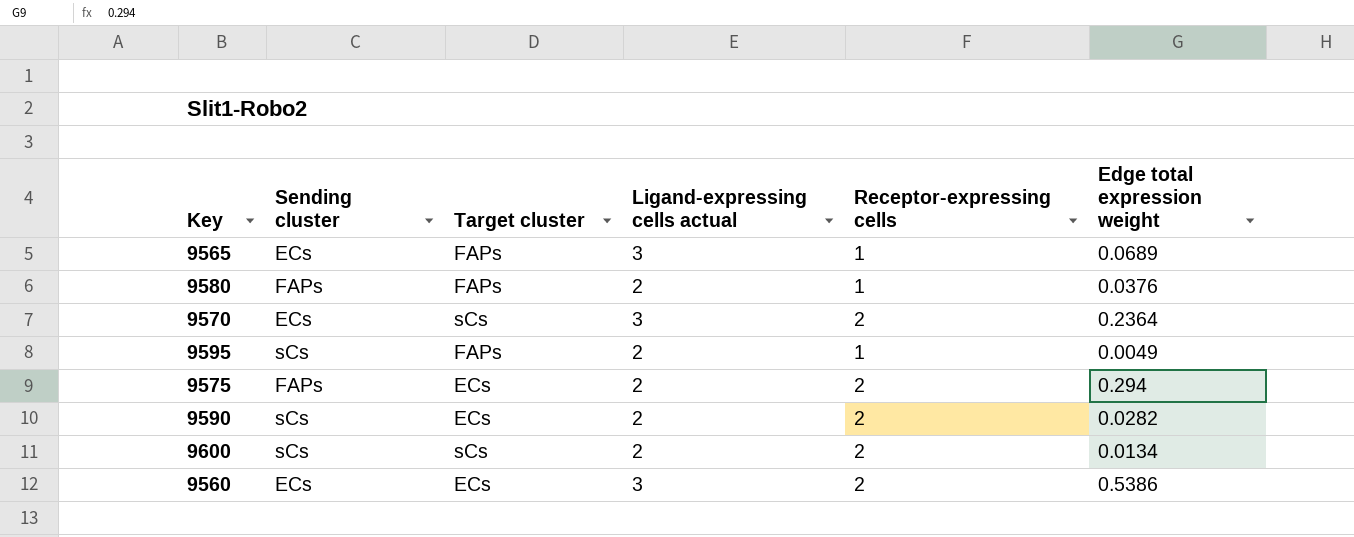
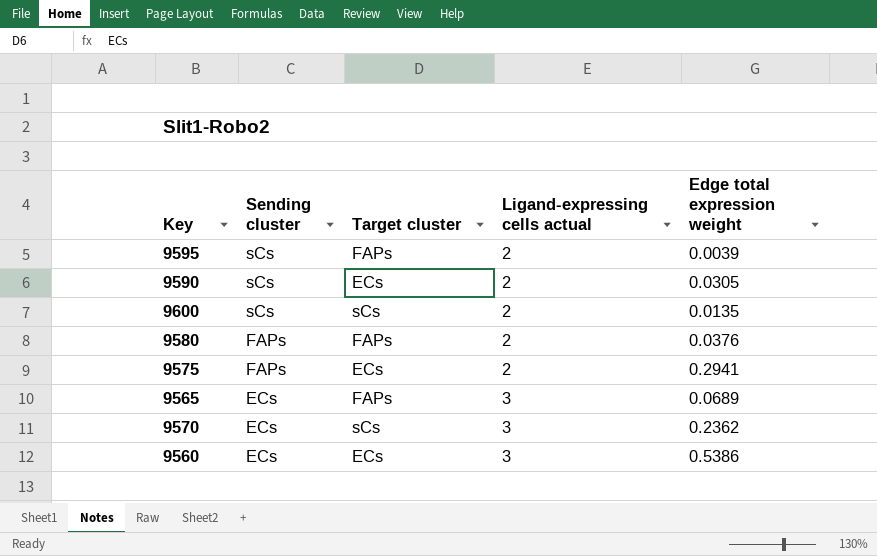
row order: none -> Sending cluster descending
column Receptor-expressing cells | position: 5 -> none
9595 | Edge total expression weight: 0.0049 -> 0.0039
9590 | Edge total expression weight: 0.0282 -> 0.0305
9600 | Edge total expression weight: 0.0134 -> 0.0135
9575 | Edge total expression weight: 0.294 -> 0.2941
9570 | Edge total expression weight: 0.2364 -> 0.2362

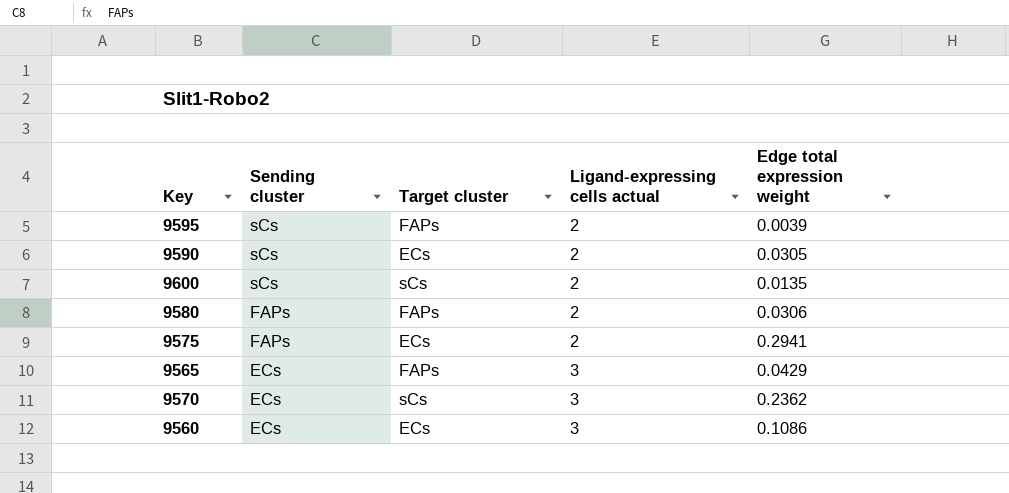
9580 | Edge total expression weight: 0.0376 -> 0.0306
9565 | Edge total expression weight: 0.0689 -> 0.0429
9560 | Edge total expression weight: 0.5386 -> 0.1086

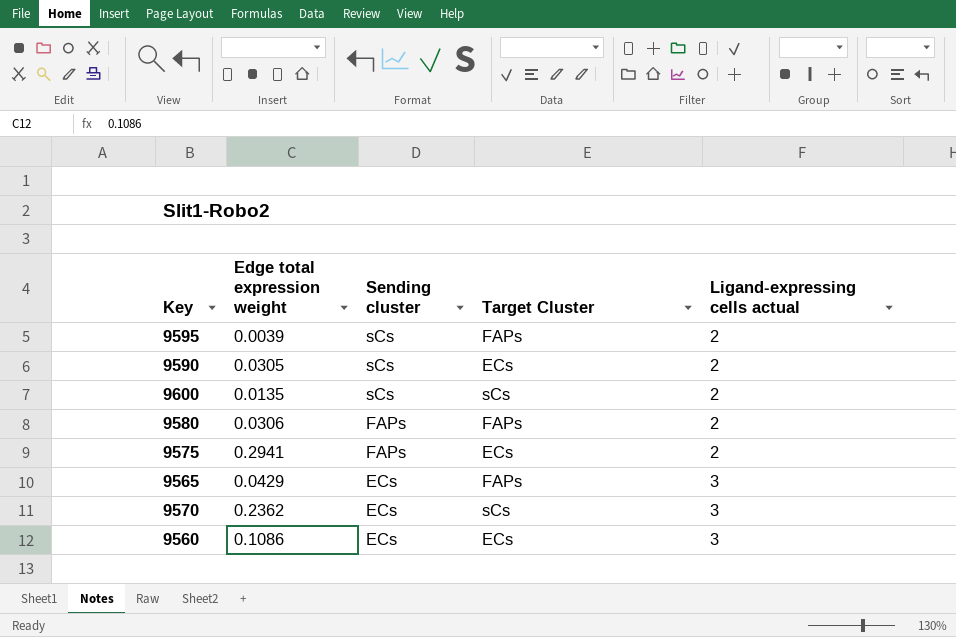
column Edge total expression weight | position: 5 -> 2
column name: Target cluster -> Target Cluster

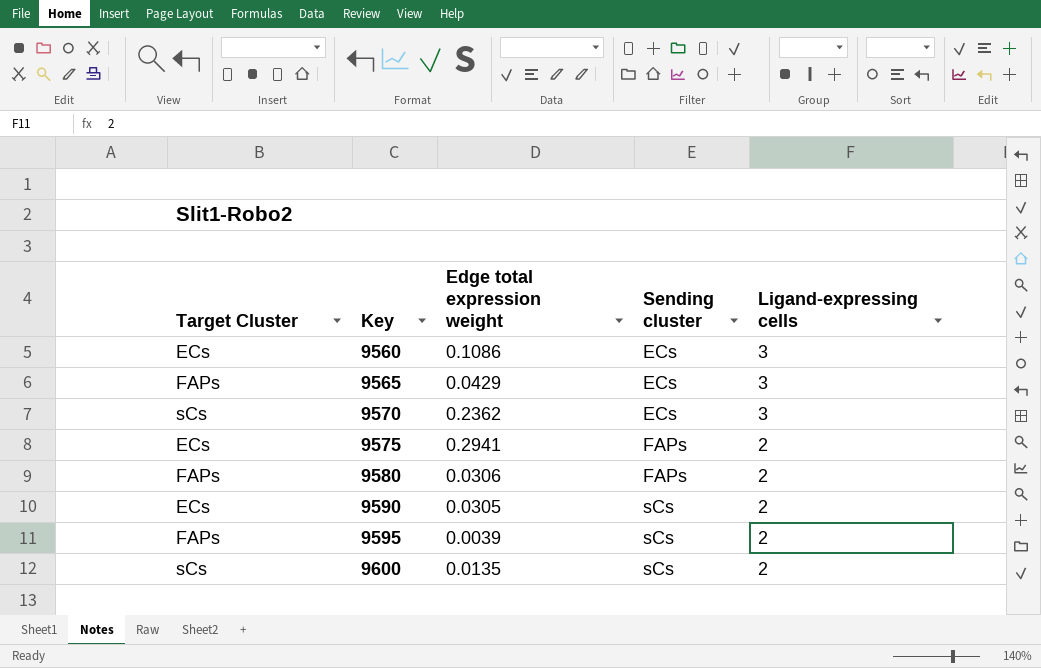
row order: Sending cluster descending -> Key ascending
column Target Cluster | position: 4 -> 1
column name: Ligand-expressing cells actual -> Ligand-expressing cells

